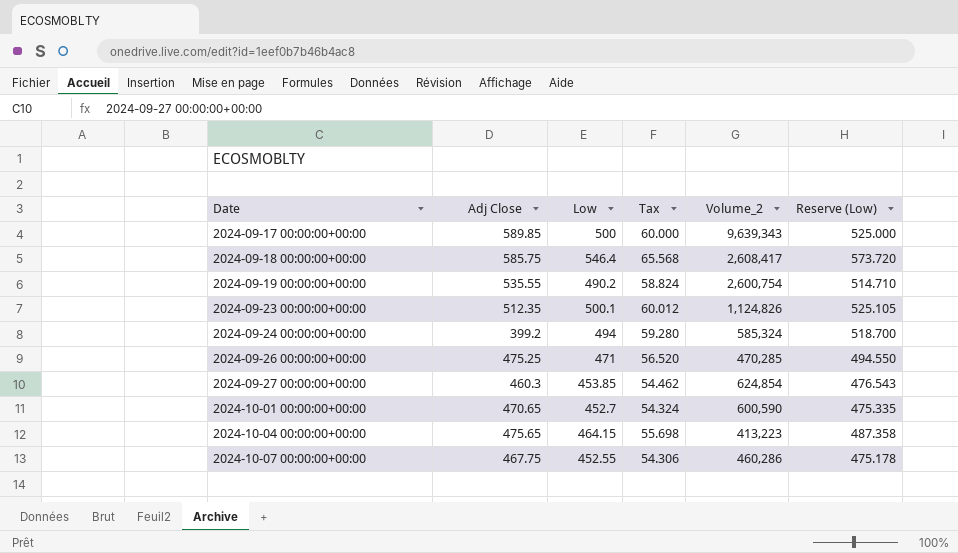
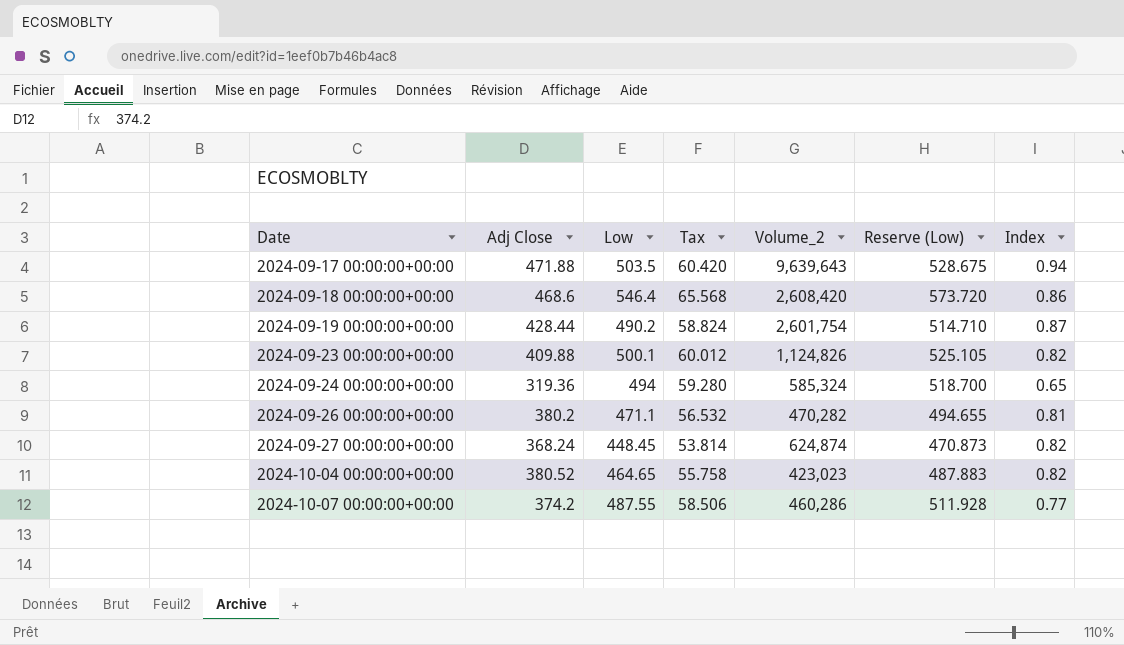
column Index | formula: none -> [Adj Close] / [Low]
row 2024-10-01 00:00:00+00:00: 470.65 | 452.7 | 54.324 | 600,590 | 475.335 -> none
2024-09-17 00:00:00+00:00 | Adj Close: 589.85 -> 471.88
2024-09-17 00:00:00+00:00 | Low: 500 -> 503.5
2024-09-17 00:00:00+00:00 | Tax: 60.000 -> 60.420
2024-09-17 00:00:00+00:00 | Volume_2: 9,639,343 -> 9,639,643
2024-09-17 00:00:00+00:00 | Reserve (Low): 525.000 -> 528.675
2024-09-18 00:00:00+00:00 | Adj Close: 585.75 -> 468.6
2024-09-18 00:00:00+00:00 | Volume_2: 2,608,417 -> 2,608,420
2024-09-19 00:00:00+00:00 | Adj Close: 535.55 -> 428.44
2024-09-19 00:00:00+00:00 | Volume_2: 2,600,754 -> 2,601,754
2024-09-23 00:00:00+00:00 | Adj Close: 512.35 -> 409.88
2024-09-24 00:00:00+00:00 | Adj Close: 399.2 -> 319.36
2024-09-26 00:00:00+00:00 | Adj Close: 475.25 -> 380.2
2024-09-26 00:00:00+00:00 | Low: 471 -> 471.1
2024-09-26 00:00:00+00:00 | Tax: 56.520 -> 56.532
2024-09-26 00:00:00+00:00 | Volume_2: 470,285 -> 470,282
2024-09-26 00:00:00+00:00 | Reserve (Low): 494.550 -> 494.655
2024-09-27 00:00:00+00:00 | Adj Close: 460.3 -> 368.24
2024-09-27 00:00:00+00:00 | Low: 453.85 -> 448.45
2024-09-27 00:00:00+00:00 | Tax: 54.462 -> 53.814
2024-09-27 00:00:00+00:00 | Volume_2: 624,854 -> 624,874
2024-09-27 00:00:00+00:00 | Reserve (Low): 476.543 -> 470.873
2024-10-04 00:00:00+00:00 | Adj Close: 475.65 -> 380.52
2024-10-04 00:00:00+00:00 | Low: 464.15 -> 464.65
2024-10-04 00:00:00+00:00 | Tax: 55.698 -> 55.758
2024-10-04 00:00:00+00:00 | Volume_2: 413,223 -> 423,023
2024-10-04 00:00:00+00:00 | Reserve (Low): 487.358 -> 487.883
2024-10-07 00:00:00+00:00 | Adj Close: 467.75 -> 374.2
2024-10-07 00:00:00+00:00 | Low: 452.55 -> 487.55
2024-10-07 00:00:00+00:00 | Tax: 54.306 -> 58.506
2024-10-07 00:00:00+00:00 | Reserve (Low): 475.178 -> 511.928

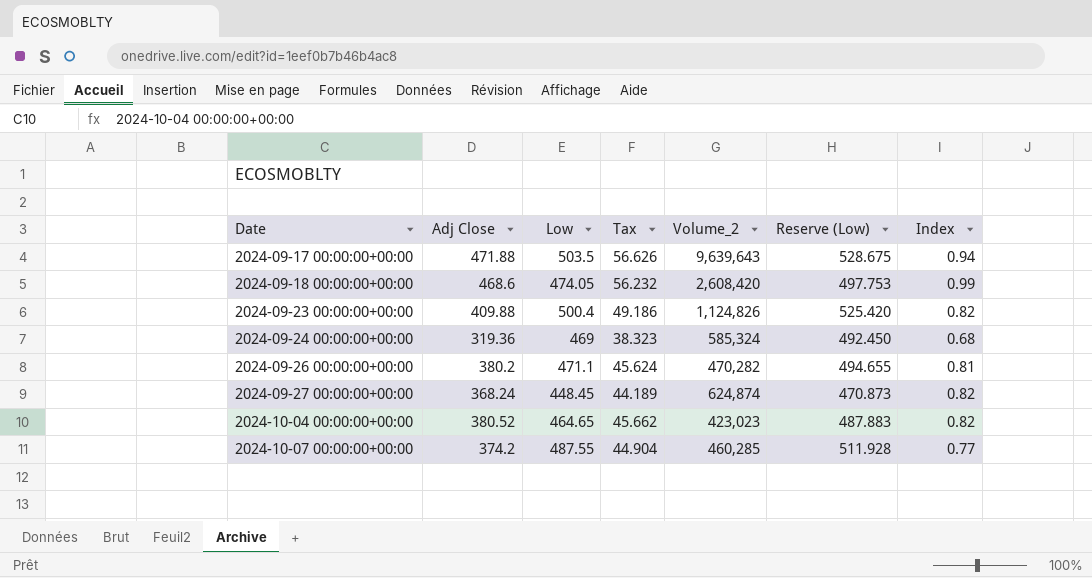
column Tax | formula: [Low] * 0.12 -> [Adj Close] * 0.12
row 2024-09-19 00:00:00+00:00: 428.44 | 490.2 | 58.824 | 2,601,754 | 514.710 | 0.87 -> none
2024-09-18 00:00:00+00:00 | Low: 546.4 -> 474.05
2024-09-18 00:00:00+00:00 | Reserve (Low): 573.720 -> 497.753
2024-09-18 00:00:00+00:00 | Index: 0.86 -> 0.99
2024-09-23 00:00:00+00:00 | Low: 500.1 -> 500.4
2024-09-23 00:00:00+00:00 | Reserve (Low): 525.105 -> 525.420
2024-09-24 00:00:00+00:00 | Low: 494 -> 469
2024-09-24 00:00:00+00:00 | Reserve (Low): 518.700 -> 492.450
2024-09-24 00:00:00+00:00 | Index: 0.65 -> 0.68
2024-10-07 00:00:00+00:00 | Volume_2: 460,286 -> 460,285

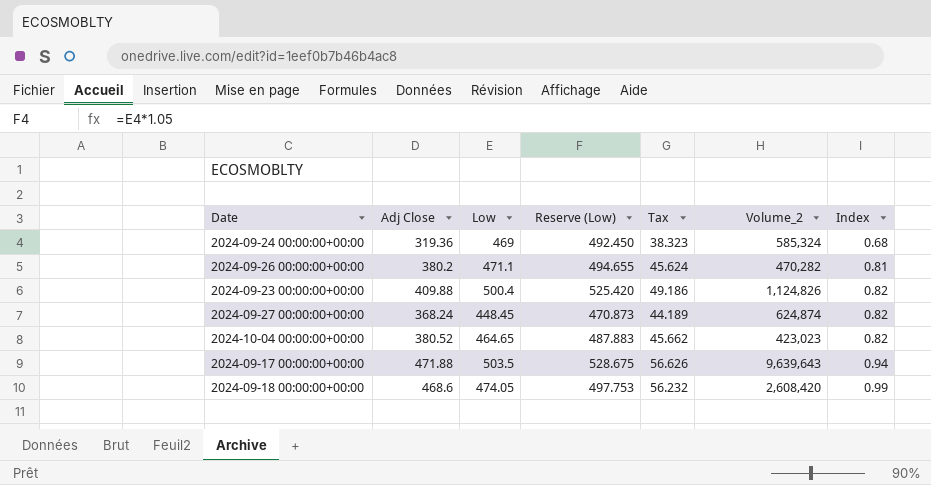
row order: Date ascending -> Index ascending
column Reserve (Low) | position: 6 -> 4
row 2024-10-07 00:00:00+00:00: 374.2 | 487.55 | 44.904 | 460,285 | 511.928 | 0.77 -> none

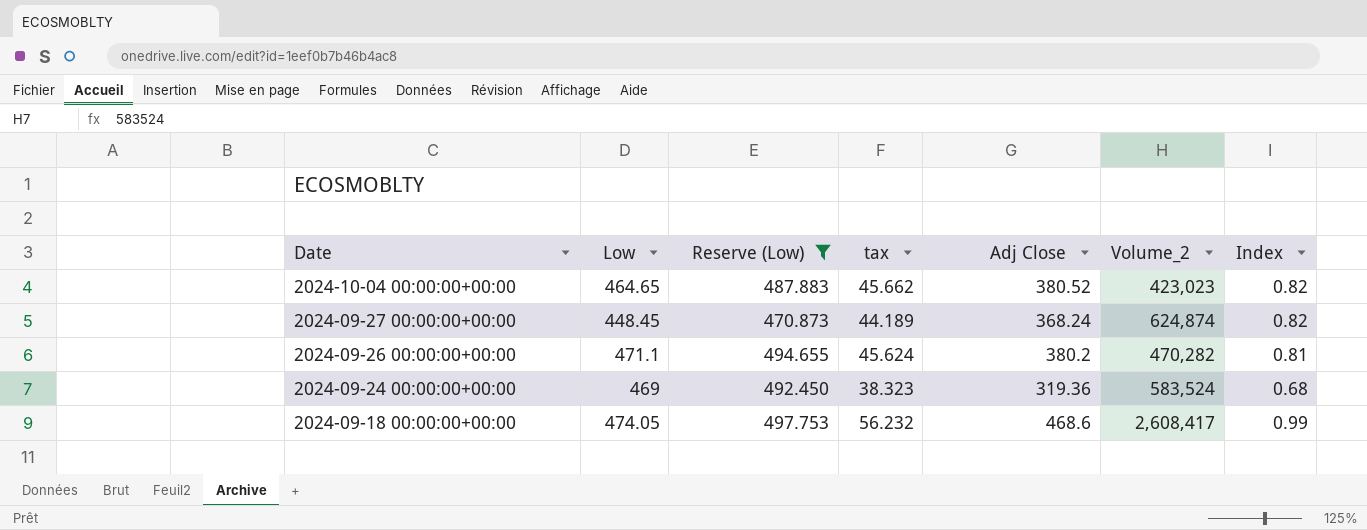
filter: none -> Reserve (Low) <= 497.753
row order: Index ascending -> Date descending
column name: Tax -> tax
column Adj Close | position: 2 -> 5
2024-09-24 00:00:00+00:00 | Volume_2: 585,324 -> 583,524
2024-09-18 00:00:00+00:00 | Volume_2: 2,608,420 -> 2,608,417

